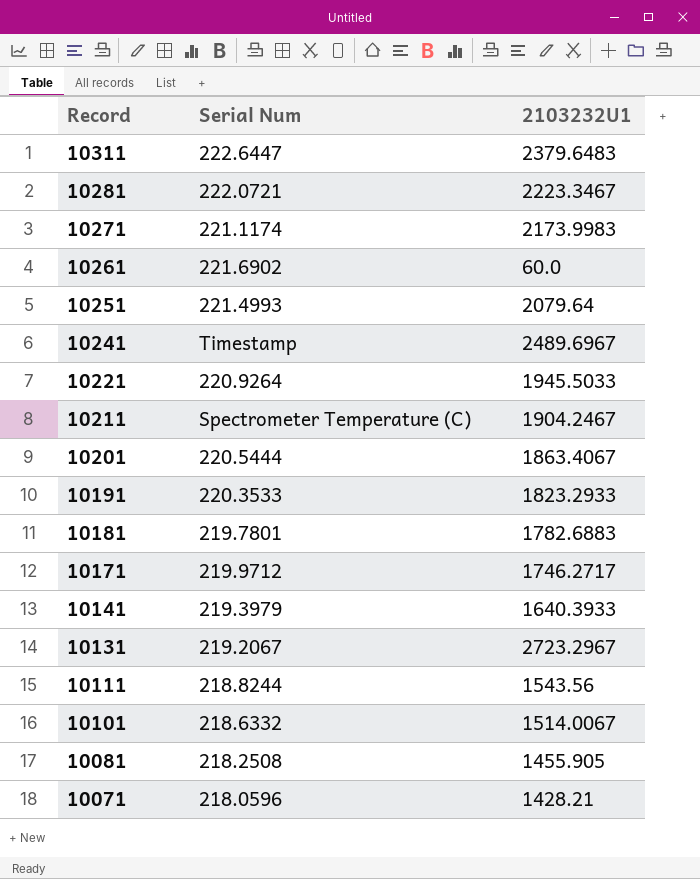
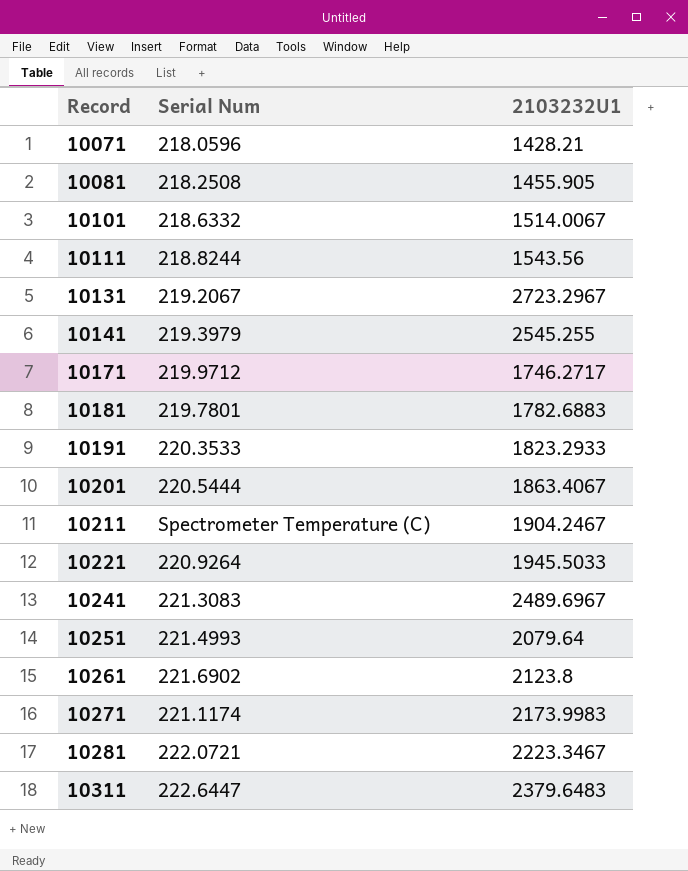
row order: Record descending -> Record ascending
10141 | 2103232U1: 1640.3933 -> 2545.255
10241 | Serial Num: Timestamp -> 221.3083
10261 | 2103232U1: 60.0 -> 2123.8

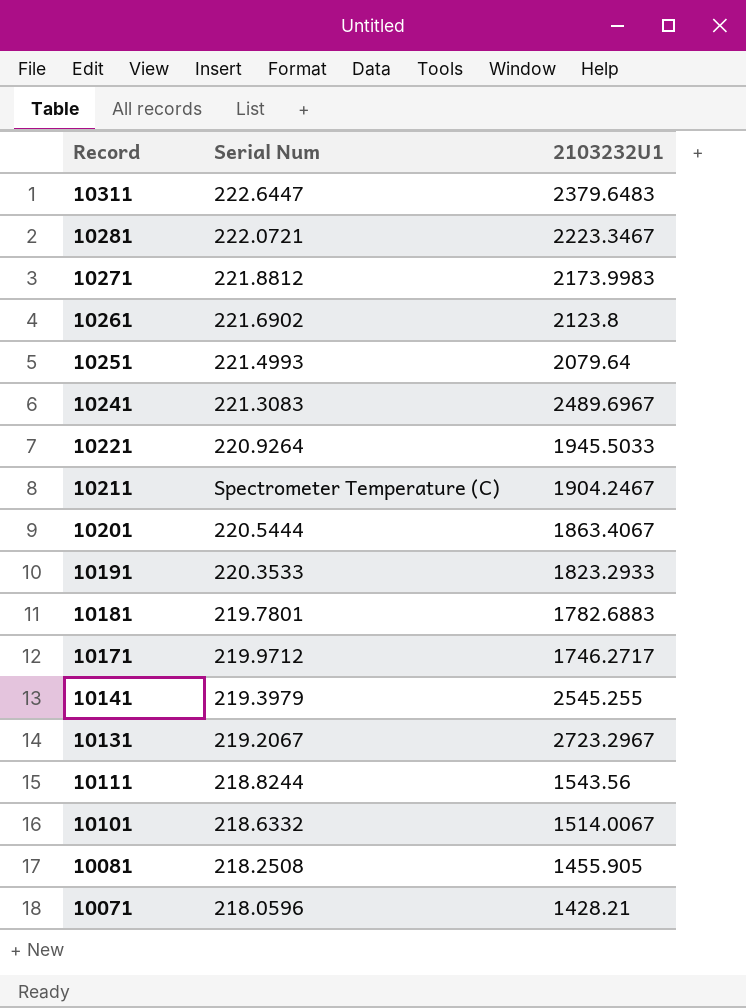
row order: Record ascending -> Record descending
10271 | Serial Num: 221.1174 -> 221.8812

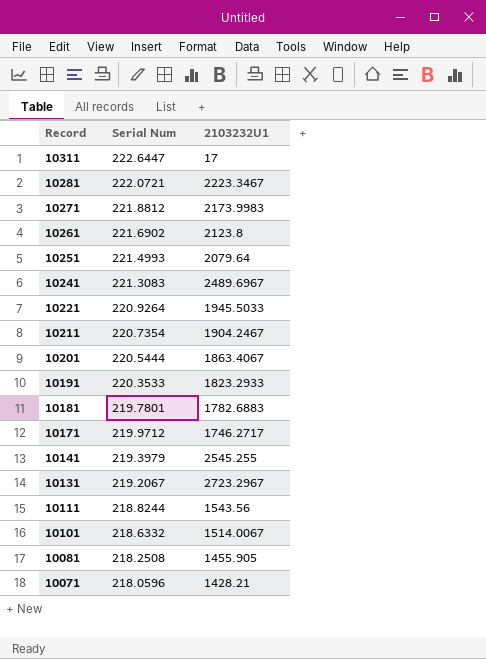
10311 | 2103232U1: 2379.6483 -> 17
10211 | Serial Num: Spectrometer Temperature (C) -> 220.7354

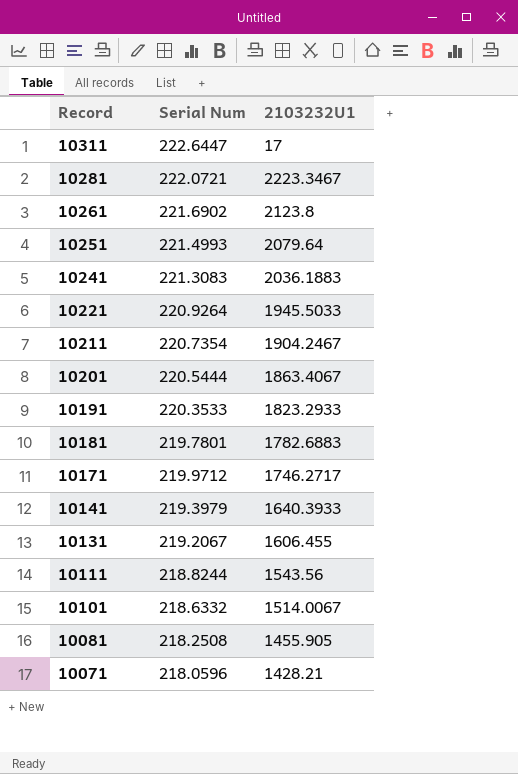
row 10271: 221.8812 | 2173.9983 -> none
10241 | 2103232U1: 2489.6967 -> 2036.1883
10141 | 2103232U1: 2545.255 -> 1640.3933
10131 | 2103232U1: 2723.2967 -> 1606.455

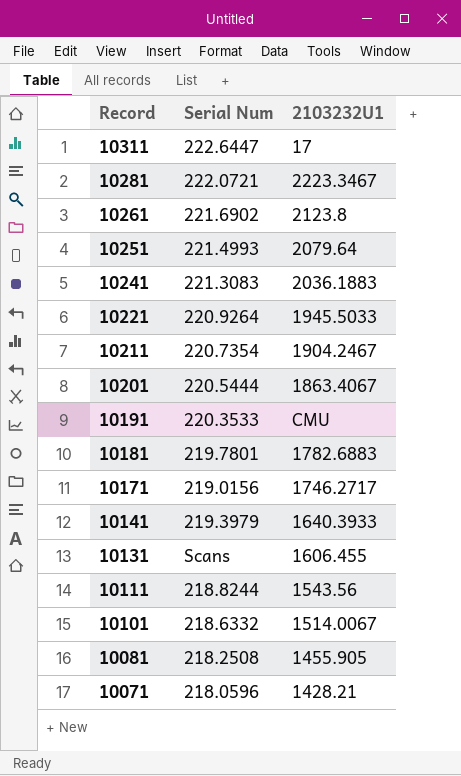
10191 | 2103232U1: 1823.2933 -> CMU
10171 | Serial Num: 219.9712 -> 219.0156
10131 | Serial Num: 219.2067 -> Scans

